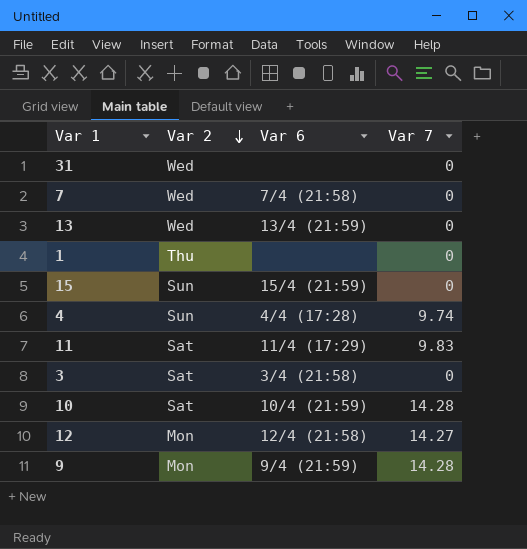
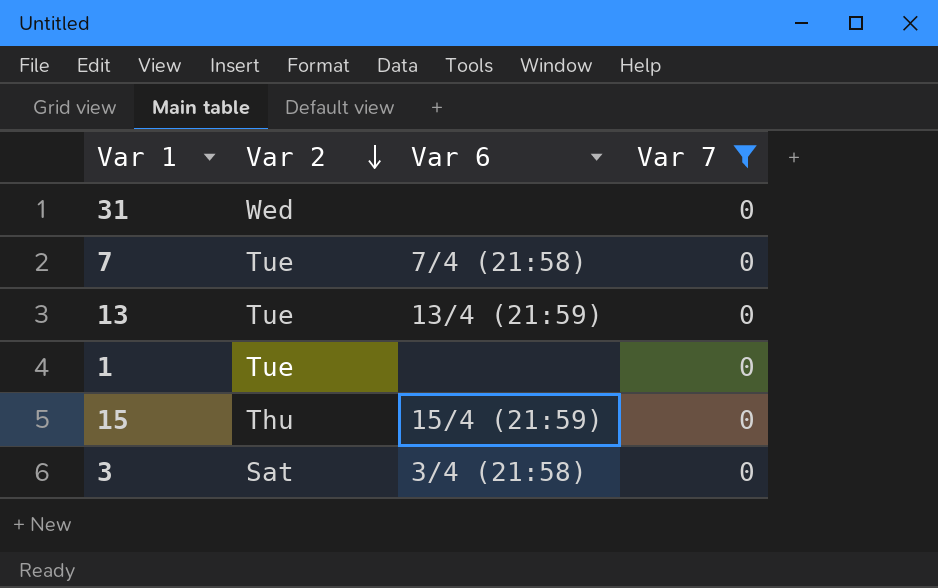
filter: none -> Var 7 = 0
7 | Var 2: Wed -> Tue
13 | Var 2: Wed -> Tue
1 | Var 2: Thu -> Tue
15 | Var 2: Sun -> Thu

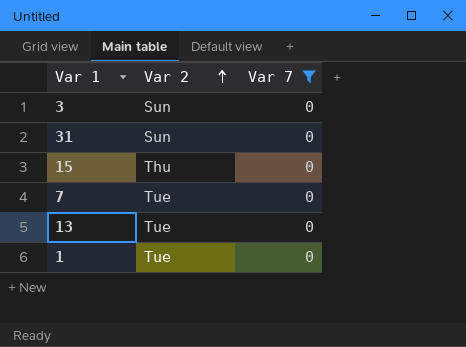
row order: Var 2 descending -> Var 2 ascending
column Var 6 | position: 3 -> none
3 | Var 2: Sat -> Sun
31 | Var 2: Wed -> Sun

